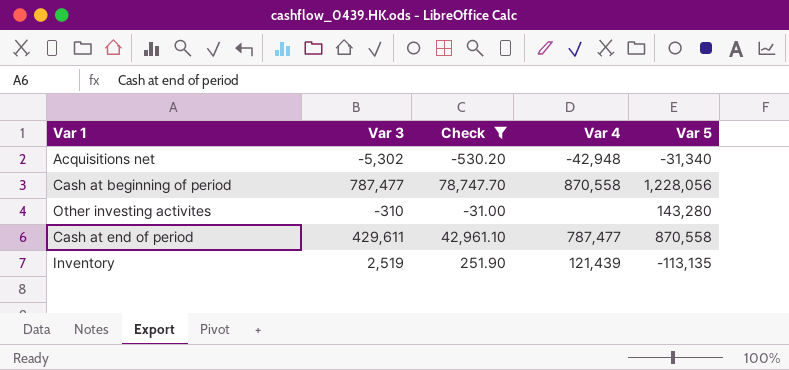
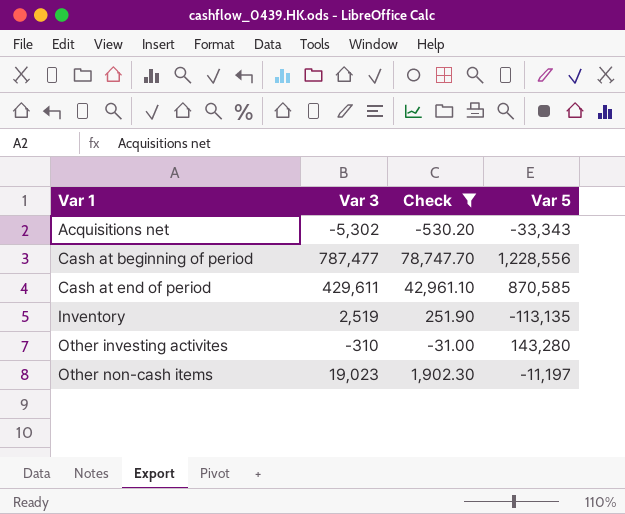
row order: none -> Var 1 ascending
column Var 4 | position: 4 -> none
Acquisitions net | Var 5: -31,340 -> -33,343
Cash at beginning of period | Var 5: 1,228,056 -> 1,228,556
Cash at end of period | Var 5: 870,558 -> 870,585
row Other non-cash items: none -> 19,023 | 1,902.30 | -11,197

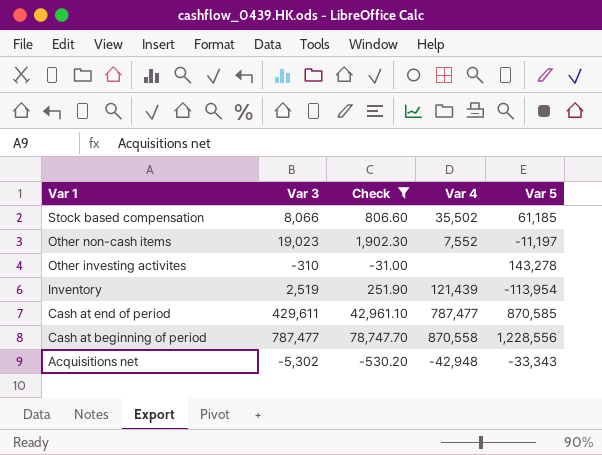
row order: Var 1 ascending -> Var 1 descending
column Var 4 | position: none -> 4
row Stock based compensation: none -> 8,066 | 806.60 | 35,502 | 61,185
Other investing activites | Var 5: 143,280 -> 143,278
Inventory | Var 5: -113,135 -> -113,954

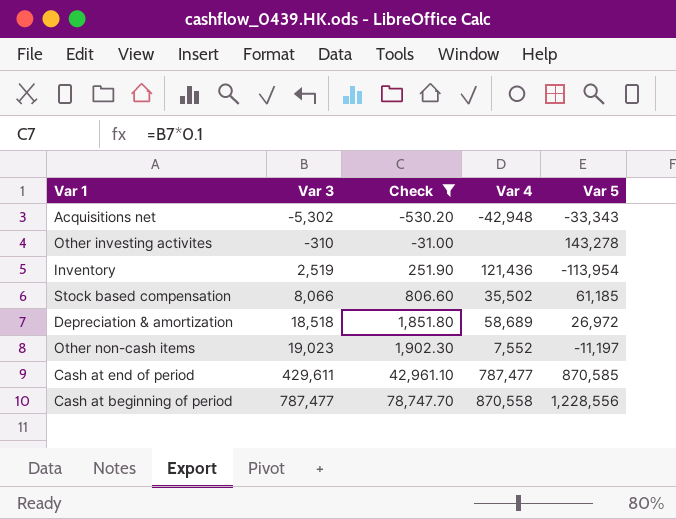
row order: Var 1 descending -> Var 3 ascending
Inventory | Var 4: 121,439 -> 121,436
row Depreciation & amortization: none -> 18,518 | 1,851.80 | 58,689 | 26,972

